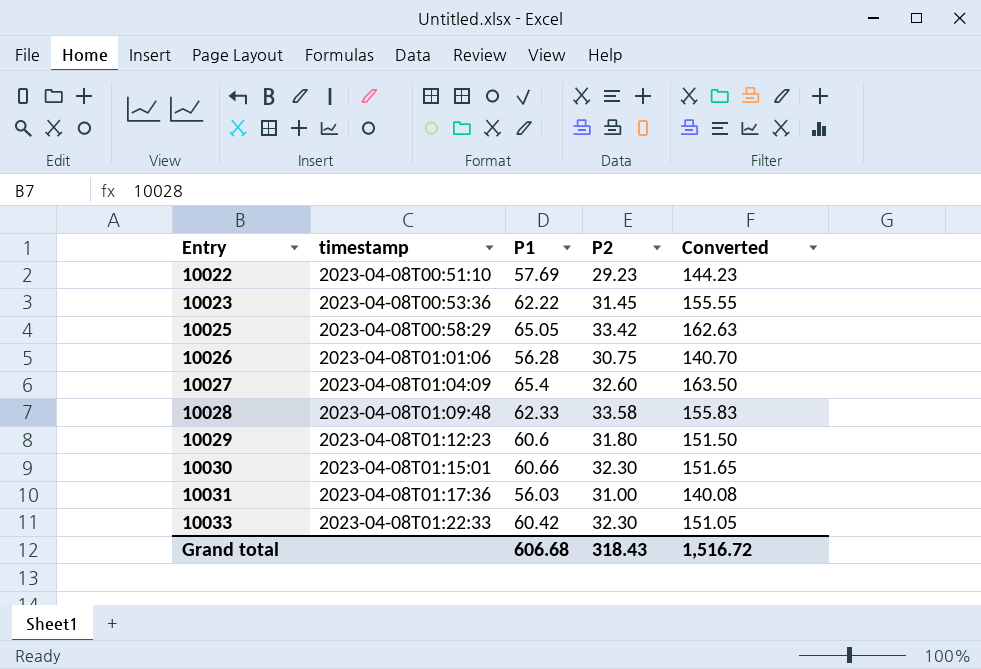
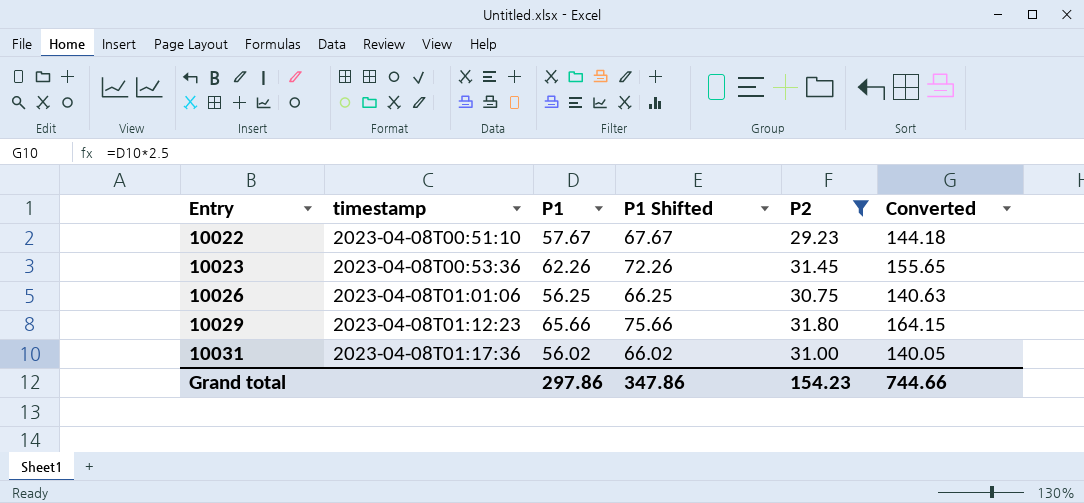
filter: none -> P2 <= 31.80
column P1 Shifted | formula: none -> [P1] + 10
10022 | P1: 57.69 -> 57.67
10022 | Converted: 144.23 -> 144.18
10023 | P1: 62.22 -> 62.26
10023 | Converted: 155.55 -> 155.65
10026 | P1: 56.28 -> 56.25
10026 | Converted: 140.70 -> 140.63
10029 | P1: 60.6 -> 65.66
10029 | Converted: 151.50 -> 164.15
10031 | P1: 56.03 -> 56.02
10031 | Converted: 140.08 -> 140.05
Grand total | P1: 606.68 -> 297.86
Grand total | P2: 318.43 -> 154.23
Grand total | Converted: 1,516.72 -> 744.66

